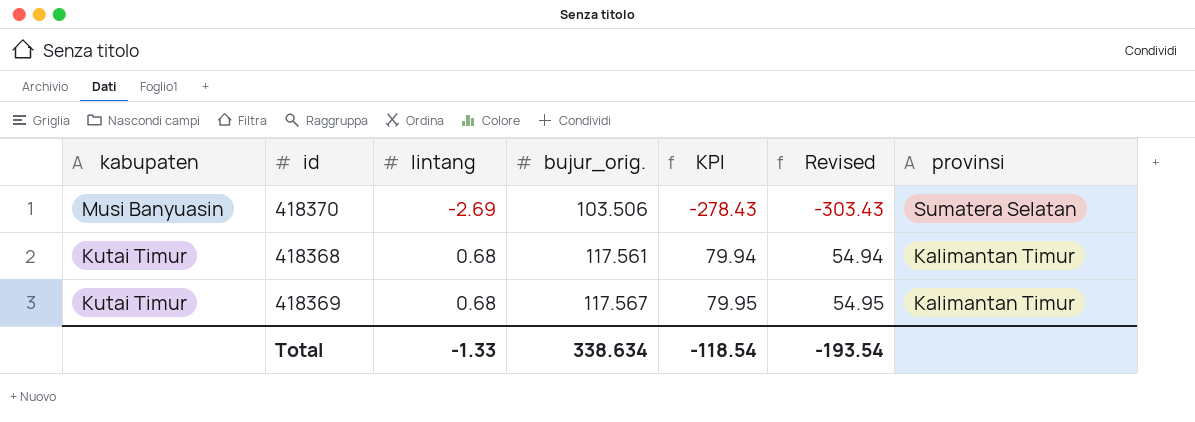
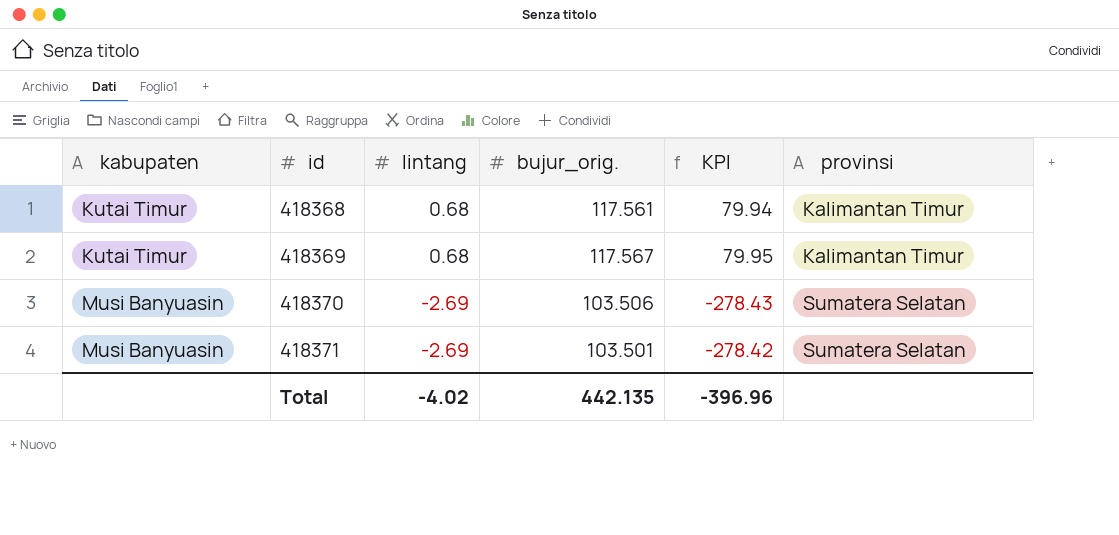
row order: kabupaten descending -> kabupaten ascending
column Revised | formula: [KPI] - 25 -> none
row 418371: none -> Musi Banyuasin | -2.69 | 103.501 | -278.42 | Sumatera Selatan
Total | lintang: -1.33 -> -4.02
Total | bujur_orig.: 338.634 -> 442.135
Total | KPI: -118.54 -> -396.96

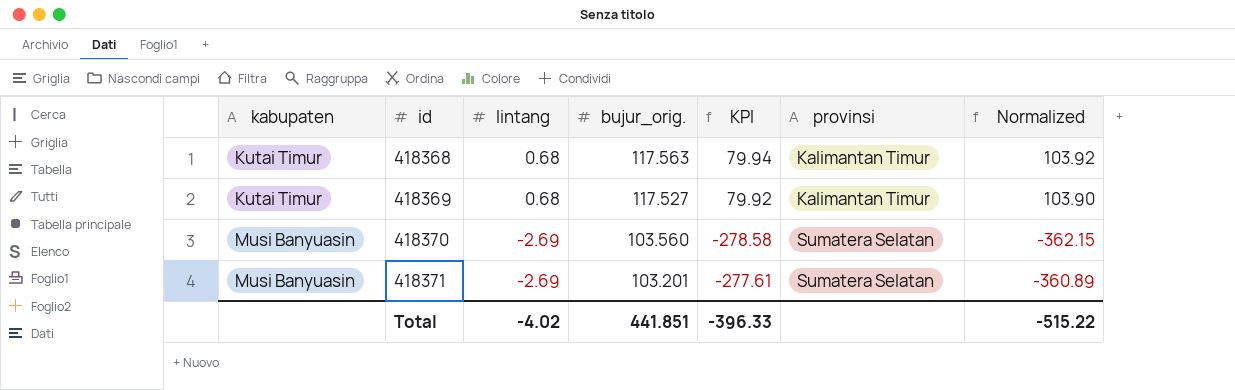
column Normalized | formula: none -> [KPI] * 1.3
418368 | bujur_orig.: 117.561 -> 117.563
418369 | bujur_orig.: 117.567 -> 117.527
418369 | KPI: 79.95 -> 79.92
418370 | bujur_orig.: 103.506 -> 103.560
418370 | KPI: -278.43 -> -278.58
418371 | bujur_orig.: 103.501 -> 103.201
418371 | KPI: -278.42 -> -277.61
Total | bujur_orig.: 442.135 -> 441.851
Total | KPI: -396.96 -> -396.33

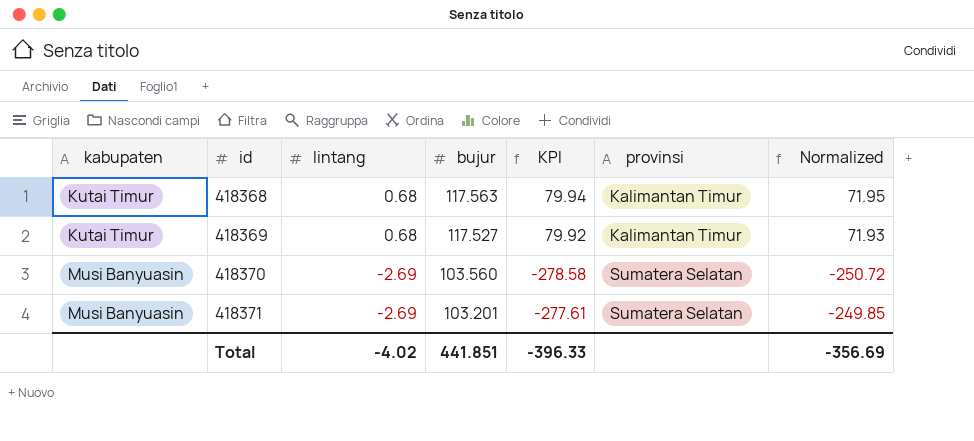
column name: bujur_orig. -> bujur
column Normalized | formula: [KPI] * 1.3 -> [KPI] * 0.9
Total | Normalized: -515.22 -> -356.69

